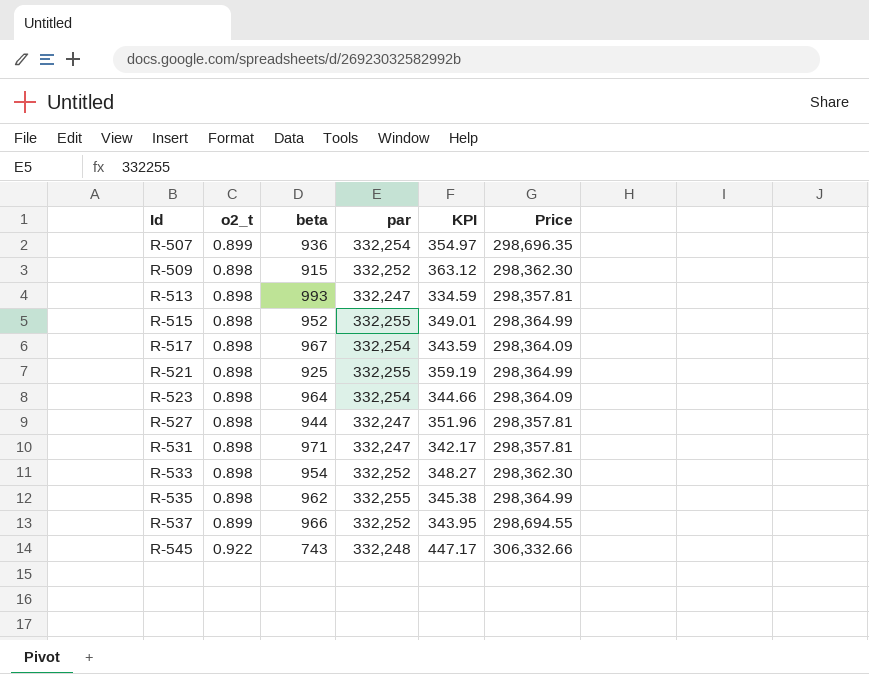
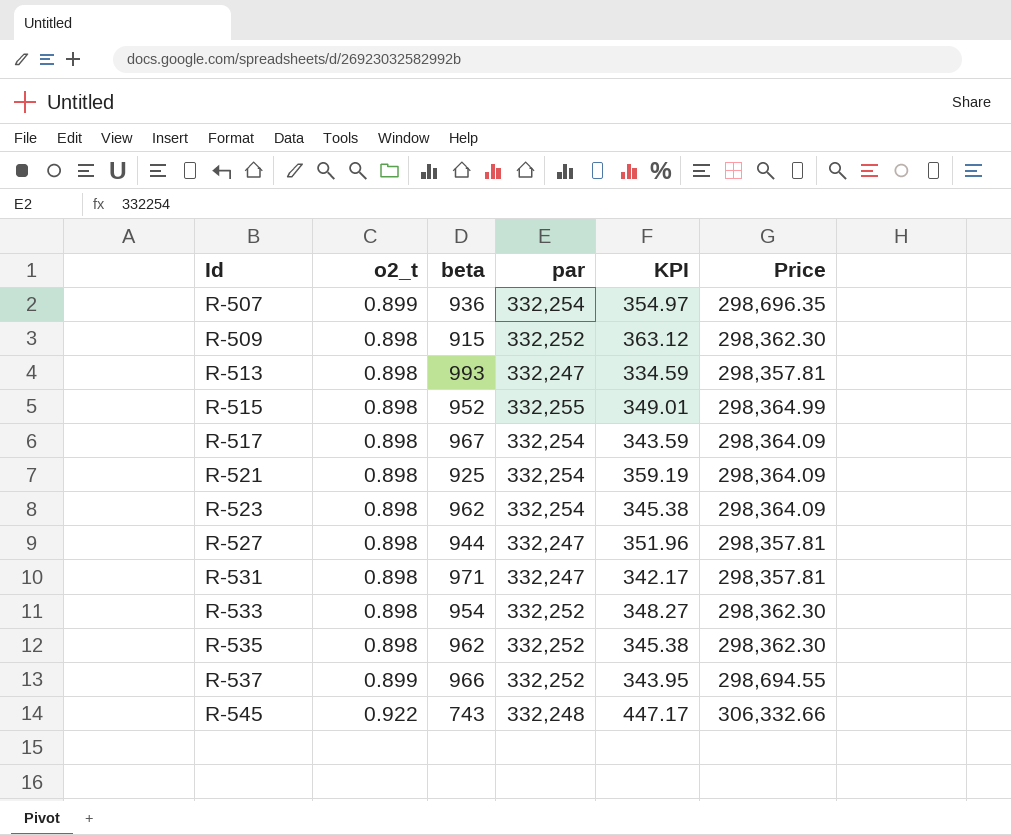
R-521 | par: 332,255 -> 332,254
R-521 | Price: 298,364.99 -> 298,364.09
R-523 | beta: 964 -> 962
R-523 | KPI: 344.66 -> 345.38
R-535 | par: 332,255 -> 332,252
R-535 | Price: 298,364.99 -> 298,362.30

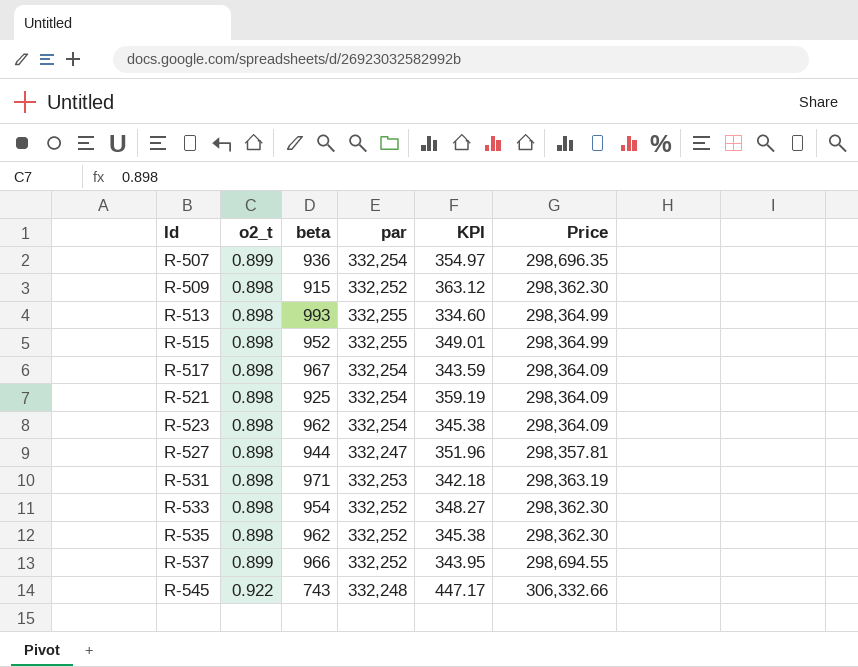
R-513 | par: 332,247 -> 332,255
R-513 | KPI: 334.59 -> 334.60
R-513 | Price: 298,357.81 -> 298,364.99
R-531 | par: 332,247 -> 332,253
R-531 | KPI: 342.17 -> 342.18
R-531 | Price: 298,357.81 -> 298,363.19

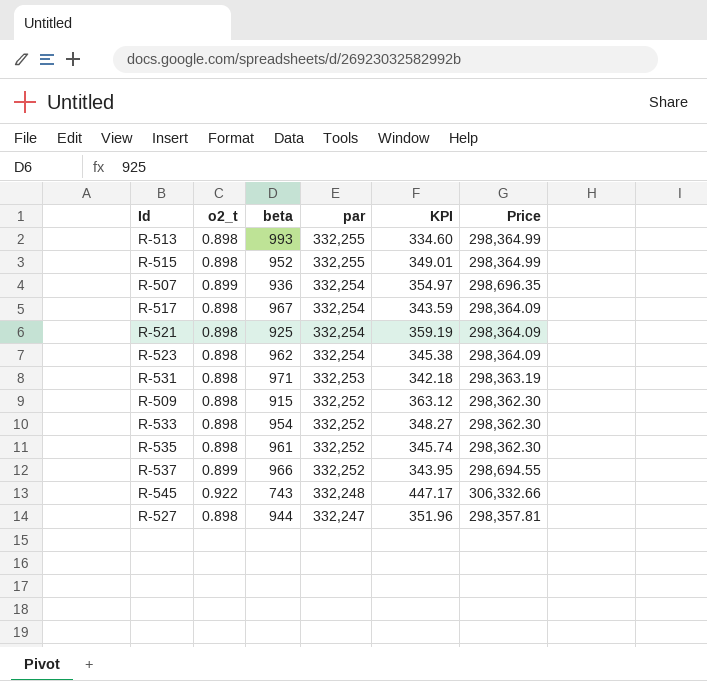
row order: Id ascending -> par descending
R-535 | beta: 962 -> 961
R-535 | KPI: 345.38 -> 345.74

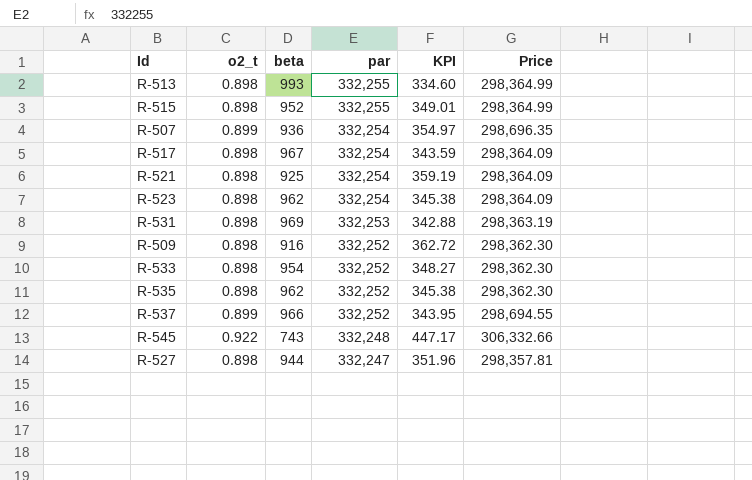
R-531 | beta: 971 -> 969
R-531 | KPI: 342.18 -> 342.88
R-509 | beta: 915 -> 916
R-509 | KPI: 363.12 -> 362.72
R-535 | beta: 961 -> 962
R-535 | KPI: 345.74 -> 345.38

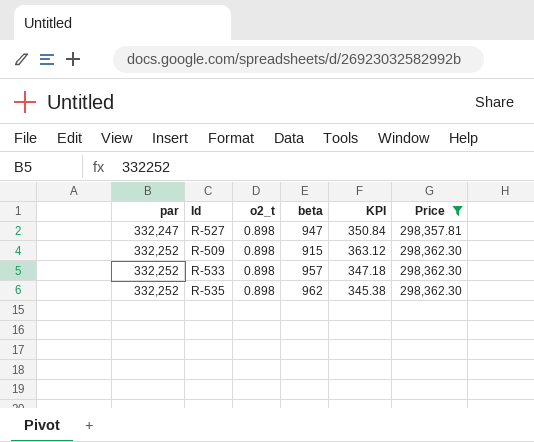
filter: none -> Price <= 298,362.30
row order: par descending -> par ascending
column par | position: 4 -> 1
R-527 | beta: 944 -> 947
R-527 | KPI: 351.96 -> 350.84
R-509 | beta: 916 -> 915
R-509 | KPI: 362.72 -> 363.12
R-533 | beta: 954 -> 957
R-533 | KPI: 348.27 -> 347.18

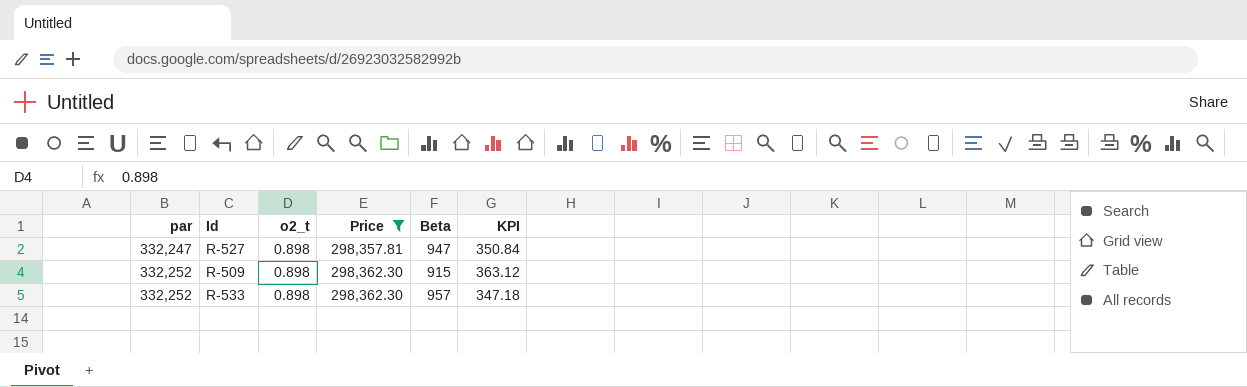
column Price | position: 6 -> 4
column name: beta -> Beta
row R-535: 332,252 | 0.898 | 962 | 345.38 | 298,362.30 -> none

